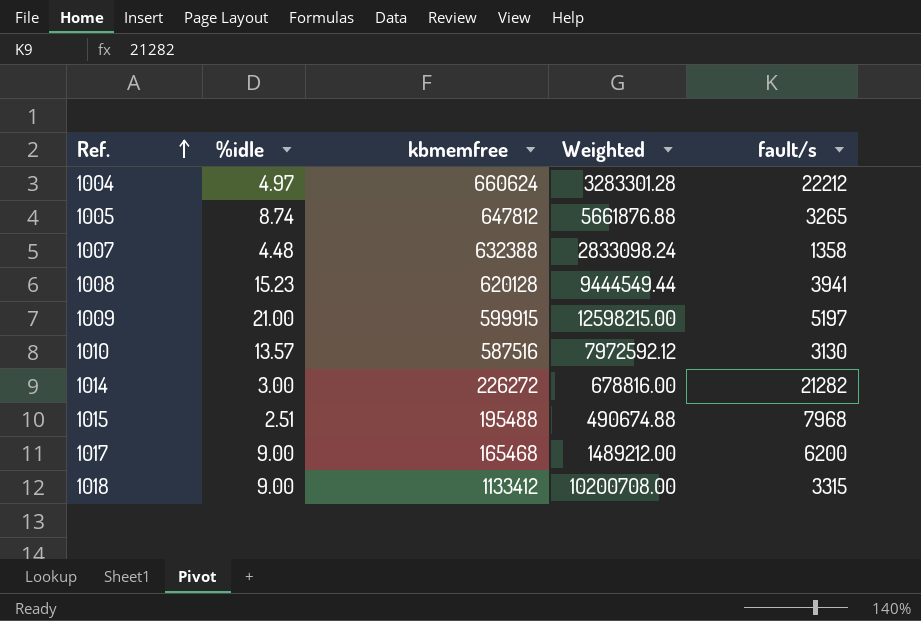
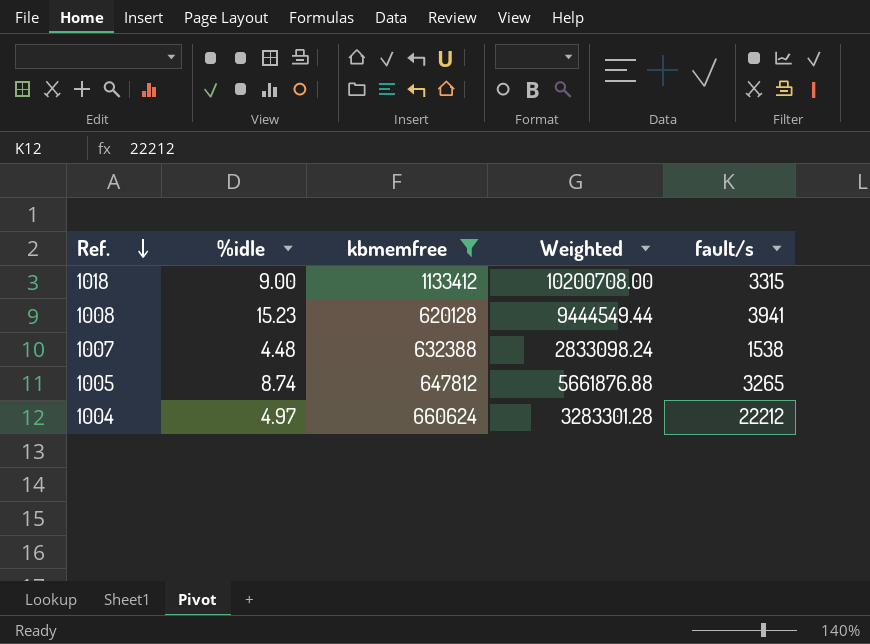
filter: none -> kbmemfree >= 620128
row order: Ref. ascending -> Ref. descending
1007 | fault/s: 1358 -> 1538

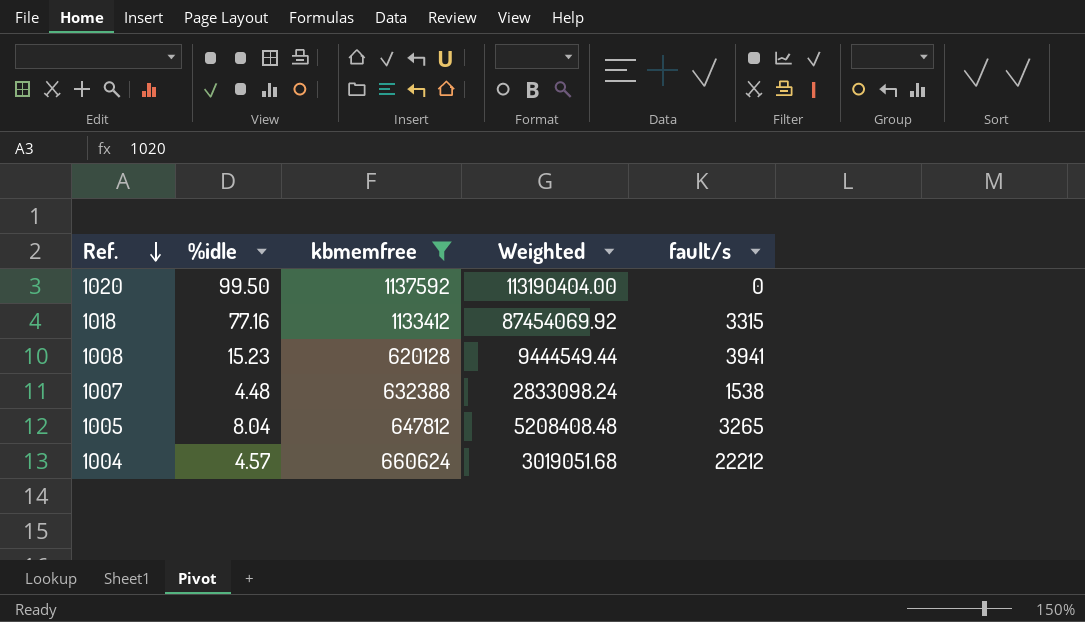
row 1020: none -> 99.50 | 1137592 | 113190404.00 | 0
1018 | %idle: 9.00 -> 77.16
1018 | Weighted: 10200708.00 -> 87454069.92
1005 | %idle: 8.74 -> 8.04
1005 | Weighted: 5661876.88 -> 5208408.48
1004 | %idle: 4.97 -> 4.57
1004 | Weighted: 3283301.28 -> 3019051.68

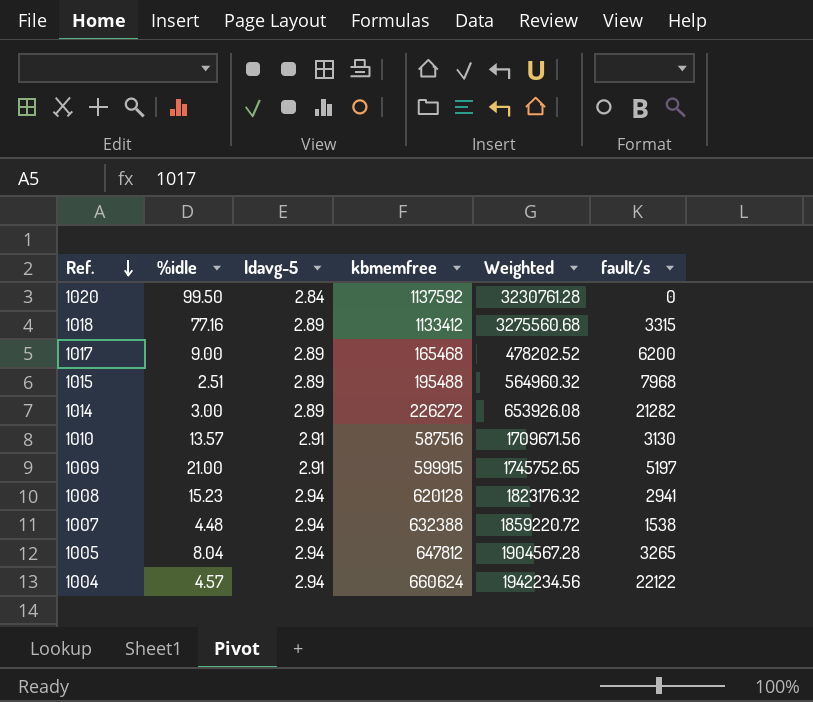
filter: kbmemfree >= 620128 -> none
column ldavg-5 | position: none -> 3
column Weighted | formula: [%idle] * [kbmemfree] -> [ldavg-5] * [kbmemfree]
1008 | fault/s: 3941 -> 2941
1004 | fault/s: 22212 -> 22122

